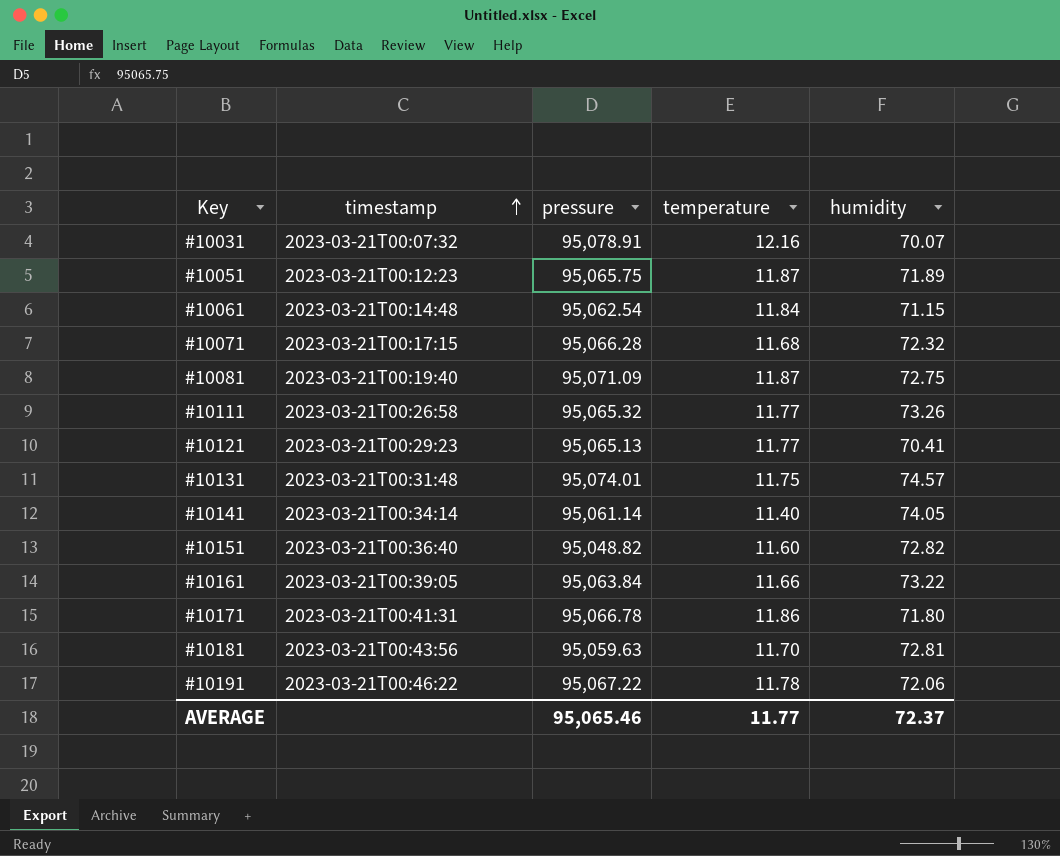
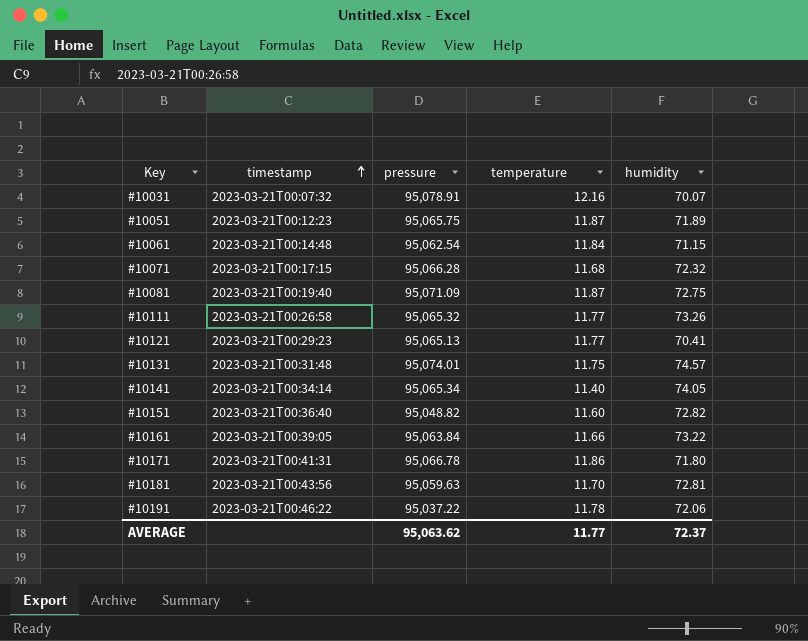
#10141 | pressure: 95,061.14 -> 95,065.34
#10191 | pressure: 95,067.22 -> 95,037.22
AVERAGE | pressure: 95,065.46 -> 95,063.62

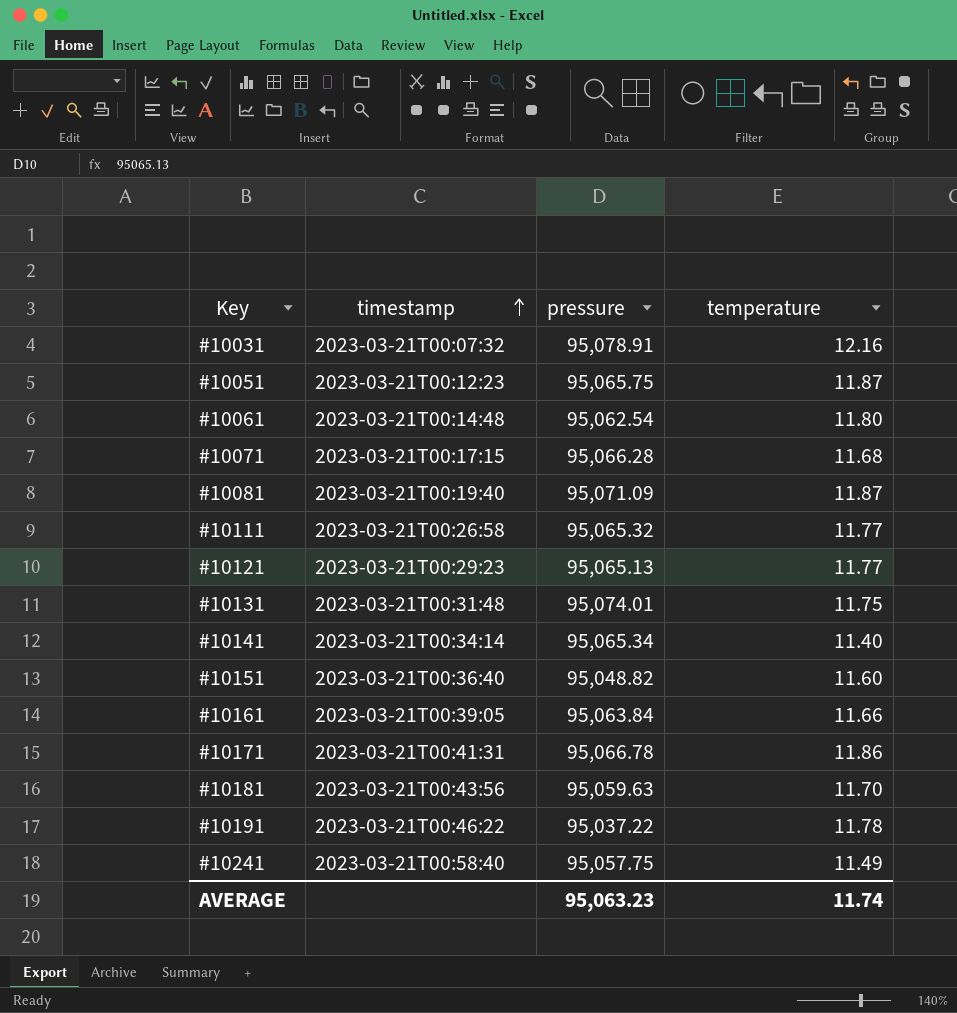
column humidity | position: 5 -> none
#10061 | temperature: 11.84 -> 11.80
row #10241: none -> 2023-03-21T00:58:40 | 95,057.75 | 11.49
AVERAGE | pressure: 95,063.62 -> 95,063.23
AVERAGE | temperature: 11.77 -> 11.74

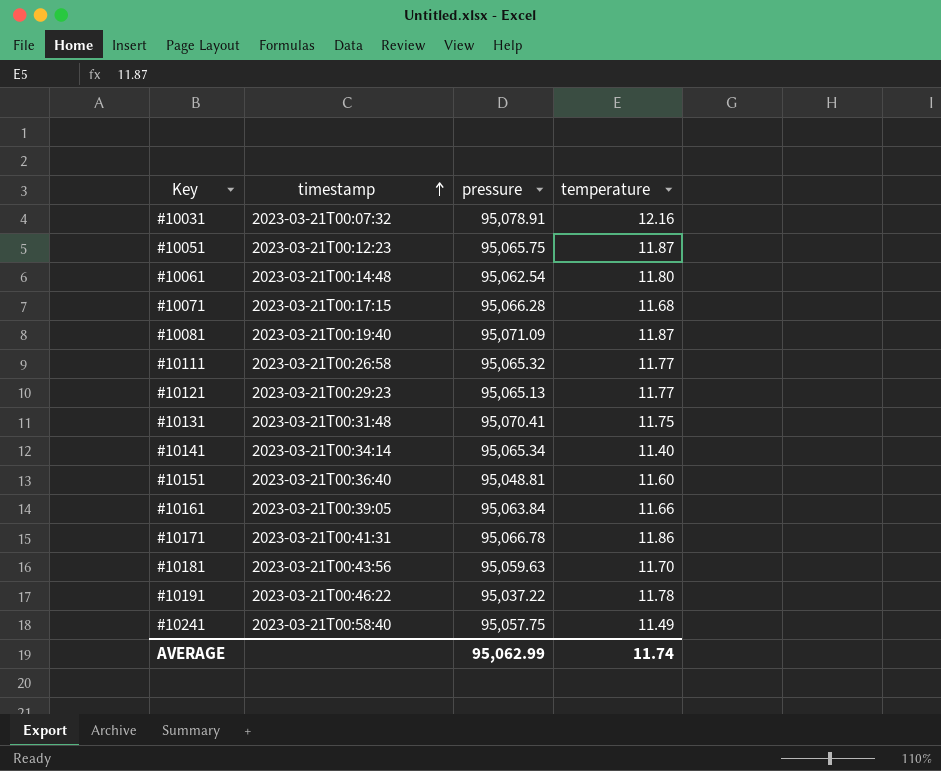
#10131 | pressure: 95,074.01 -> 95,070.41
#10151 | pressure: 95,048.82 -> 95,048.81
AVERAGE | pressure: 95,063.23 -> 95,062.99

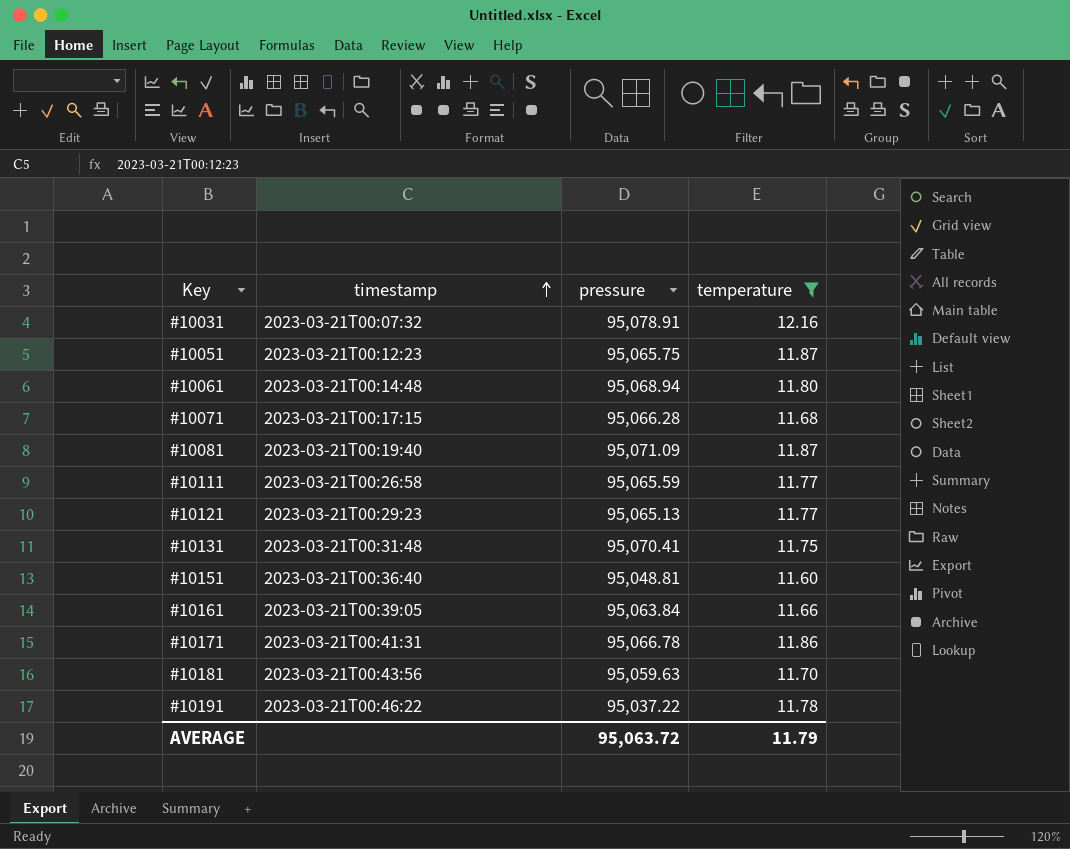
filter: none -> temperature >= 11.60
#10061 | pressure: 95,062.54 -> 95,068.94
#10111 | pressure: 95,065.32 -> 95,065.59
AVERAGE | pressure: 95,062.99 -> 95,063.72
AVERAGE | temperature: 11.74 -> 11.79

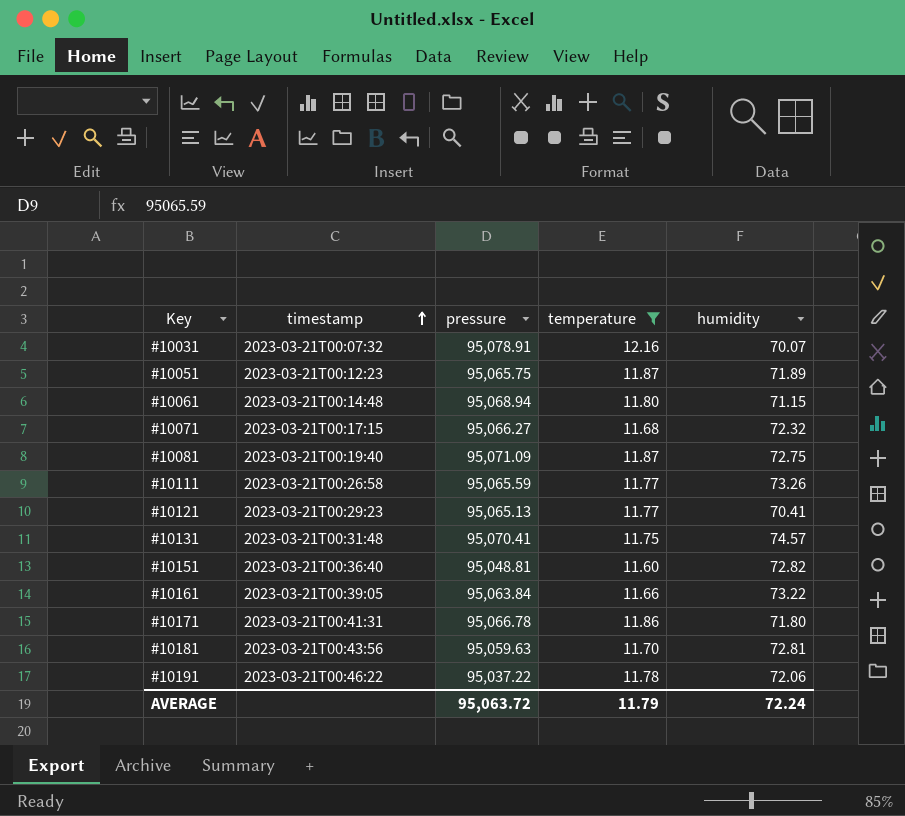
column humidity | position: none -> 5
#10071 | pressure: 95,066.28 -> 95,066.27

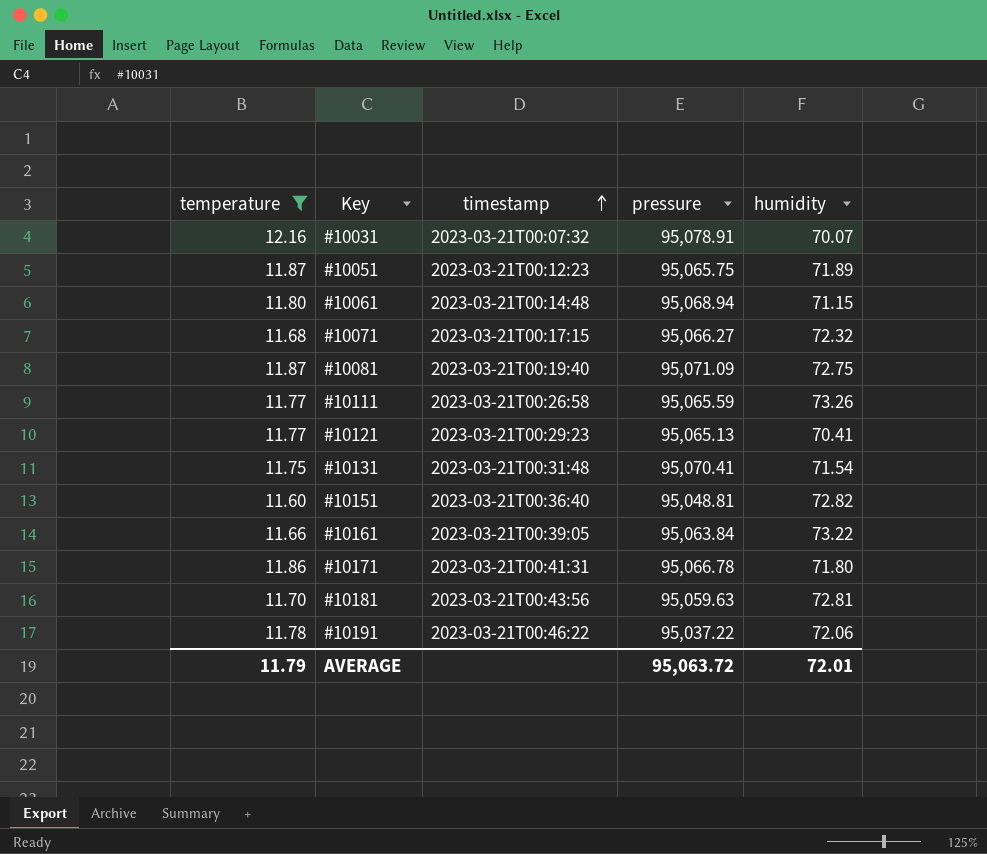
column temperature | position: 4 -> 1
#10131 | humidity: 74.57 -> 71.54
AVERAGE | humidity: 72.24 -> 72.01

